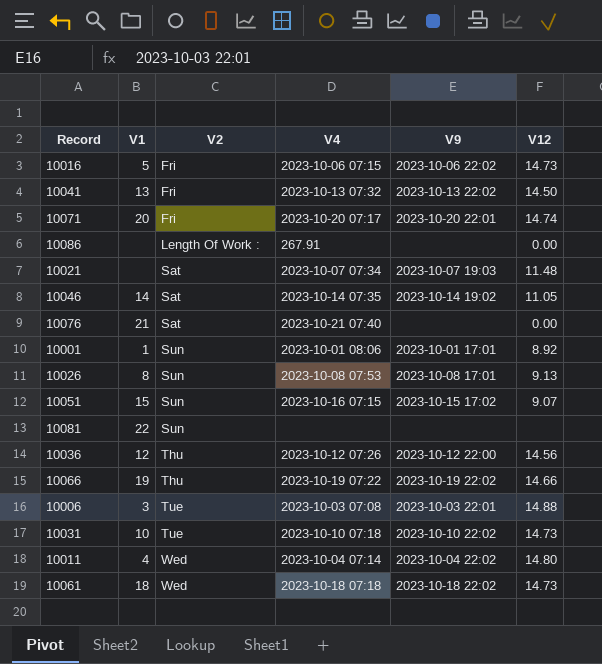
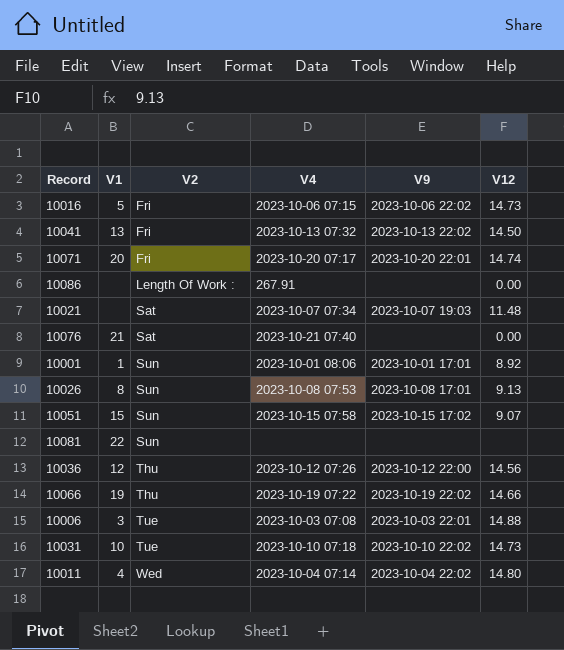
row 10046: 14 | Sat | 2023-10-14 07:35 | 2023-10-14 19:02 | 11.05 -> none
row 10061: 18 | Wed | 2023-10-18 07:18 | 2023-10-18 22:02 | 14.73 -> none
10051 | V4: 2023-10-16 07:15 -> 2023-10-15 07:58

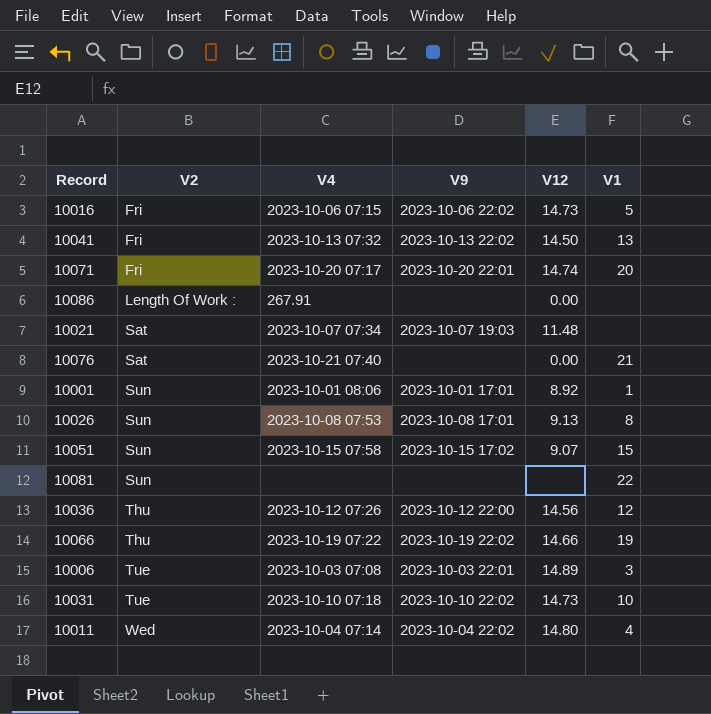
column V1 | position: 2 -> 6
10006 | V12: 14.88 -> 14.89

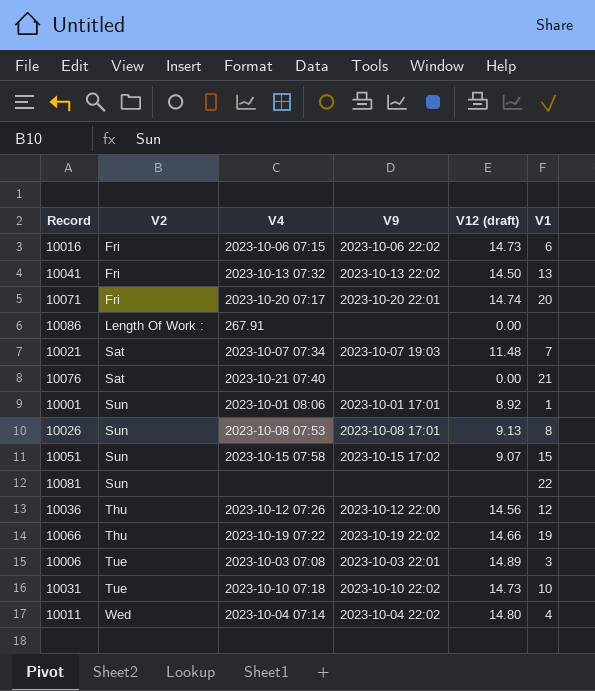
column name: V12 -> V12 (draft)
10016 | V1: 5 -> 6
10021 | V1: none -> 7

